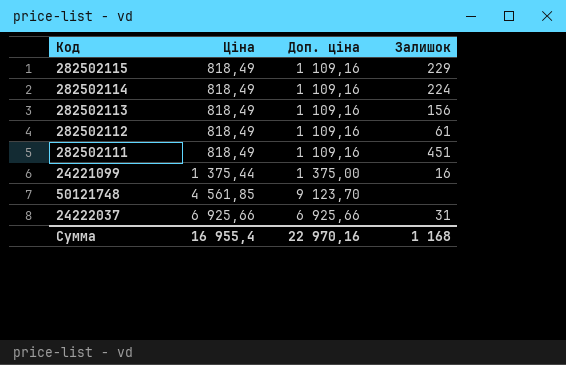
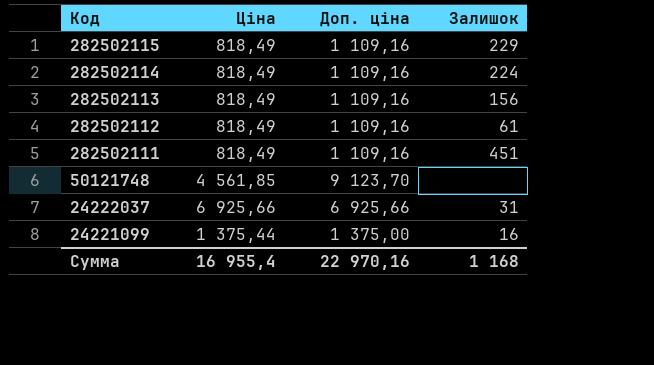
row order: Ціна ascending -> Код descending

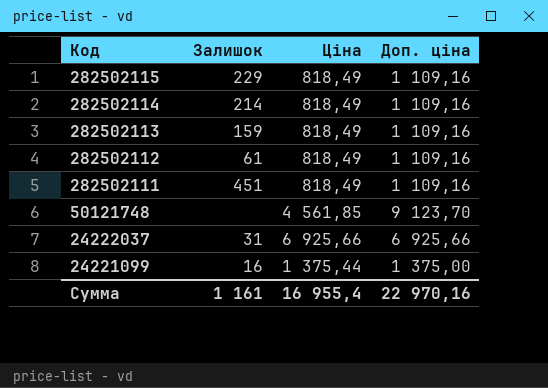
column Залишок | position: 4 -> 2
282502114 | Залишок: 224 -> 214
282502113 | Залишок: 156 -> 159
Сумма | Залишок: 1 168 -> 1 161

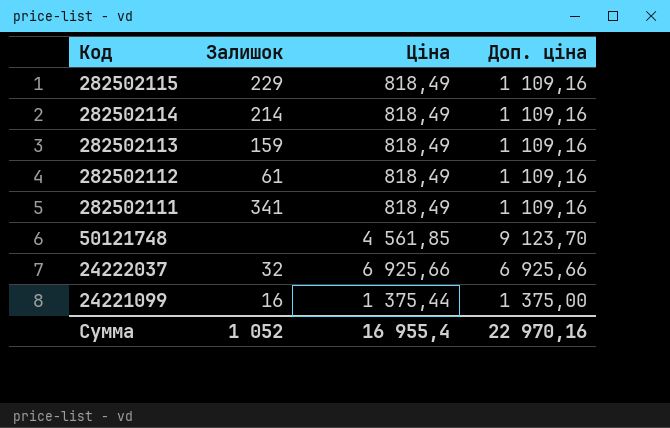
282502111 | Залишок: 451 -> 341
24222037 | Залишок: 31 -> 32
Сумма | Залишок: 1 161 -> 1 052

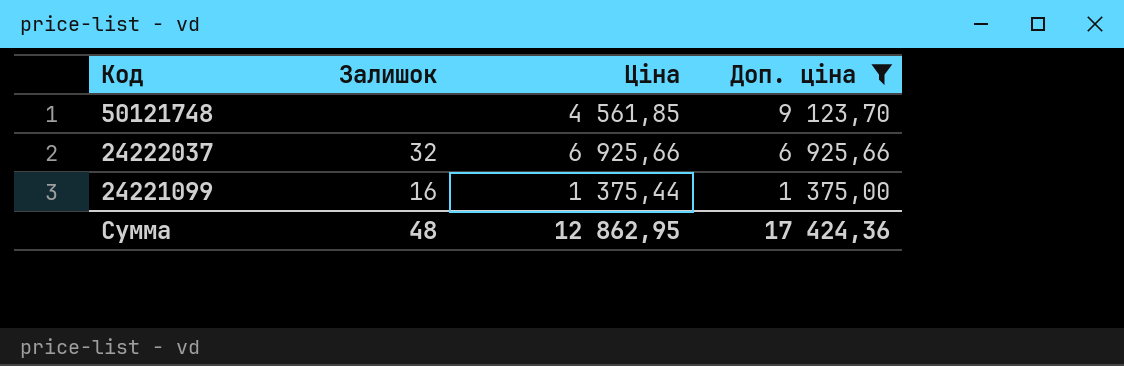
filter: none -> Доп. ціна != 1 109,16
Сумма | Залишок: 1 052 -> 48
Сумма | Ціна: 16 955,4 -> 12 862,95
Сумма | Доп. ціна: 22 970,16 -> 17 424,36

